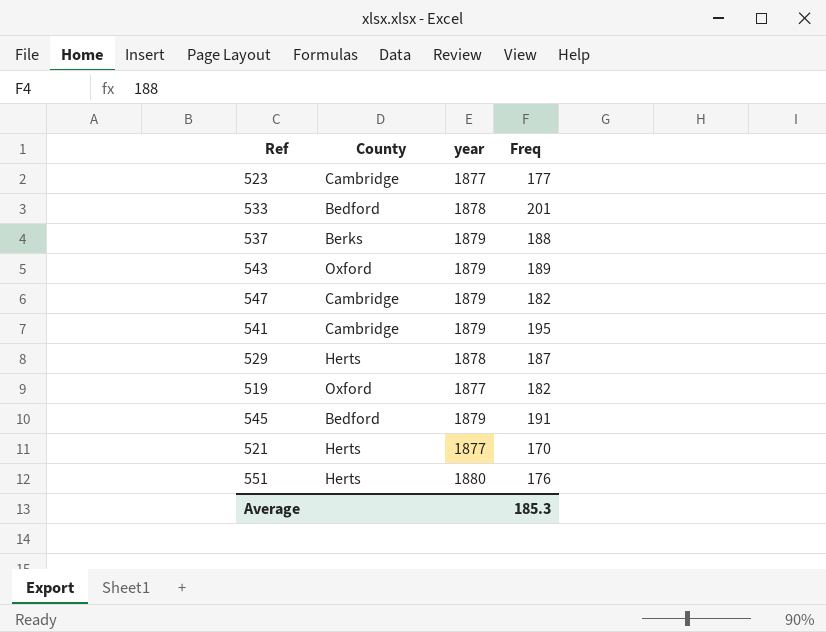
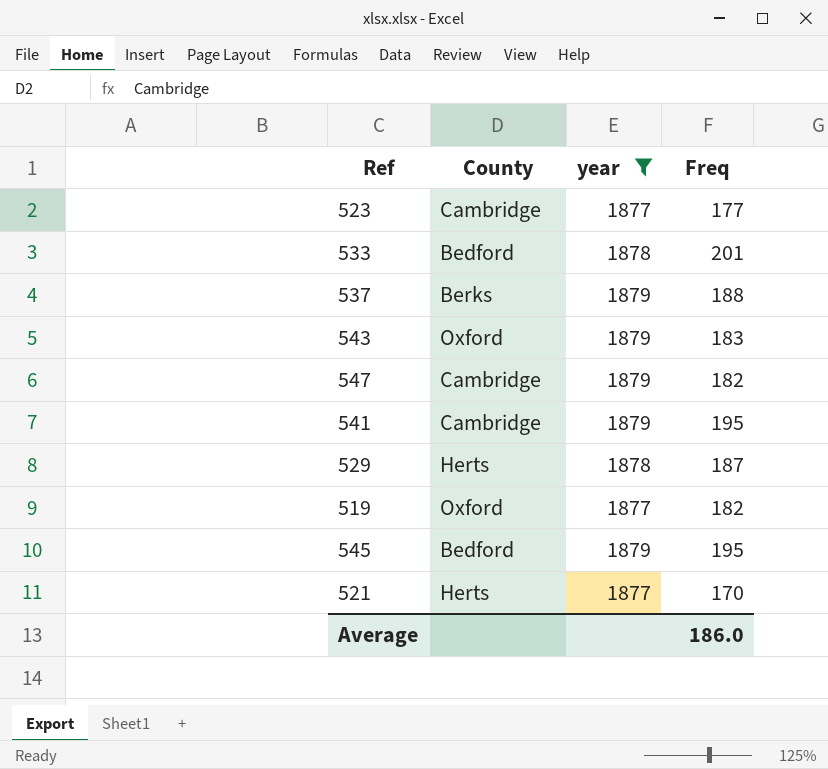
filter: none -> year != 1880
543 | Freq: 189 -> 183
545 | Freq: 191 -> 195
Average | Freq: 185.3 -> 186.0

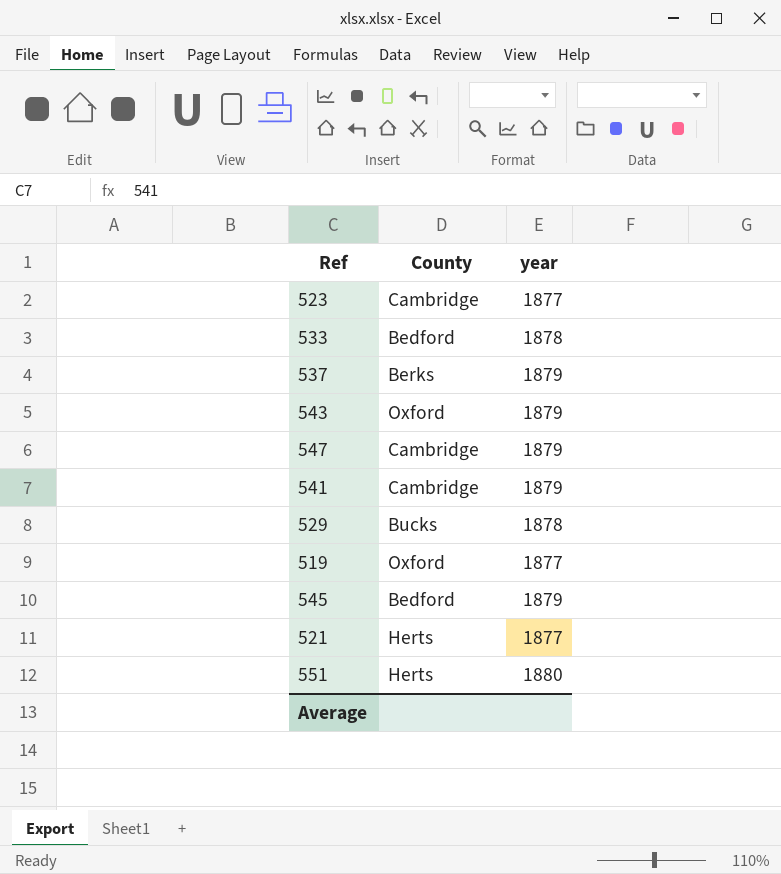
filter: year != 1880 -> none
column Freq | position: 4 -> none
529 | County: Herts -> Bucks

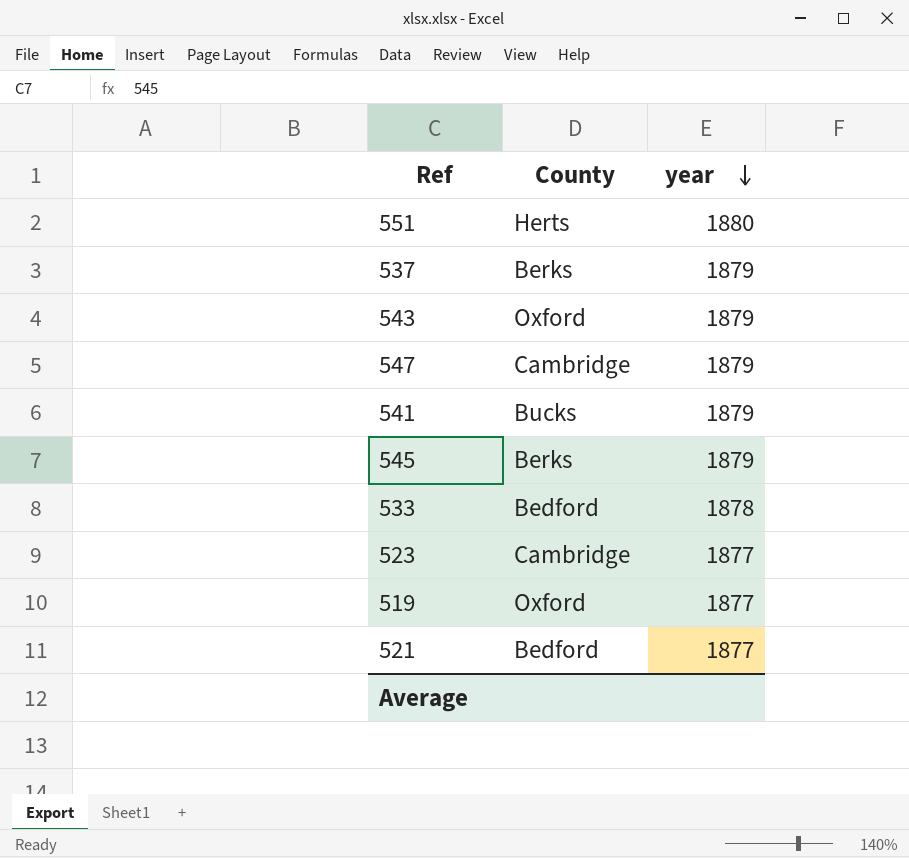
row order: none -> year descending
row 529: Bucks | 1878 -> none
541 | County: Cambridge -> Bucks
545 | County: Bedford -> Berks
521 | County: Herts -> Bedford

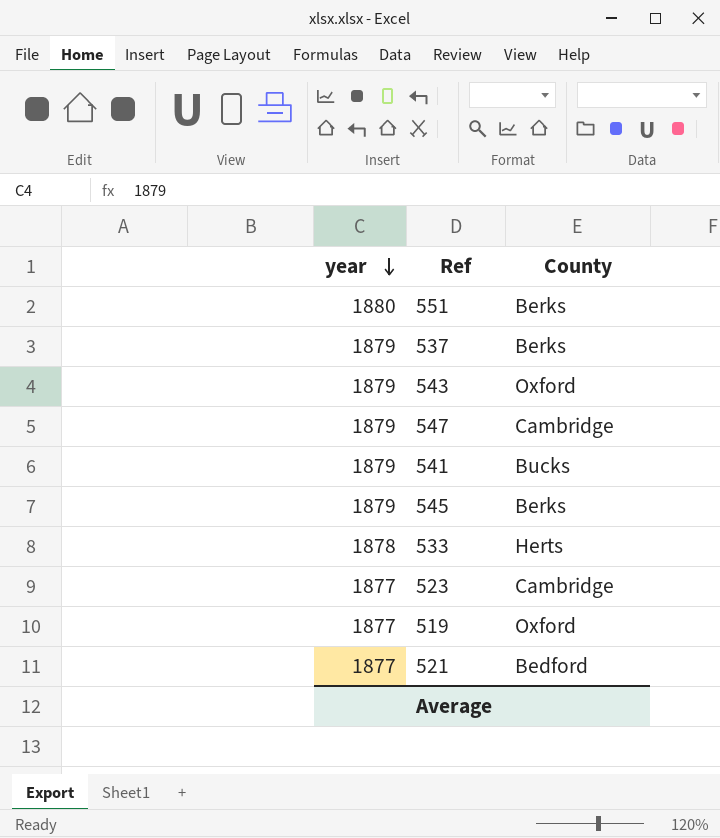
column year | position: 3 -> 1
551 | County: Herts -> Berks
533 | County: Bedford -> Herts

